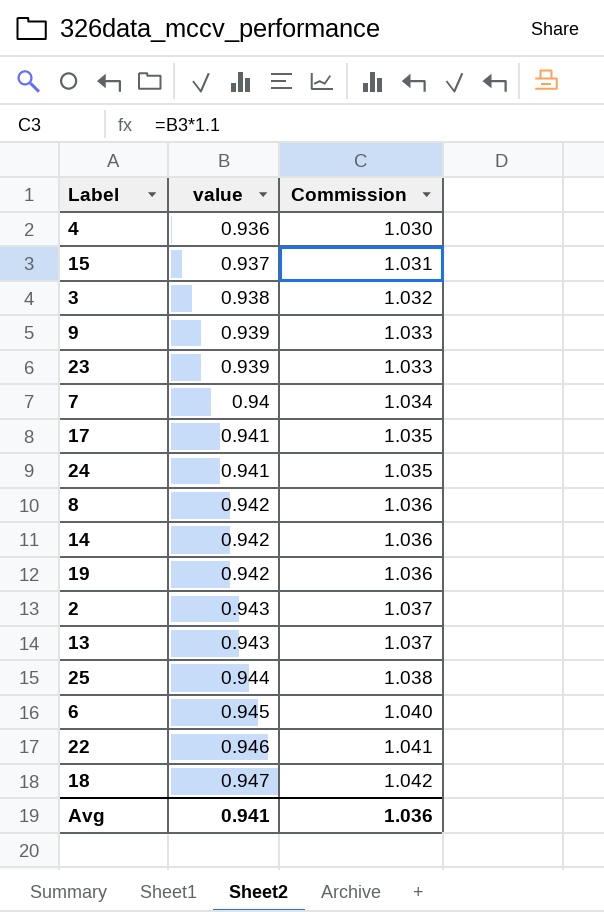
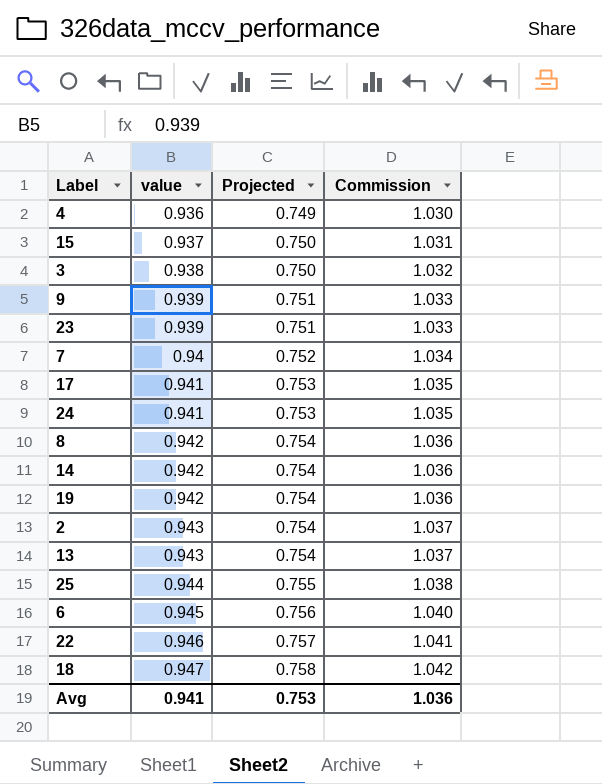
column Projected | formula: none -> [value] * 0.8

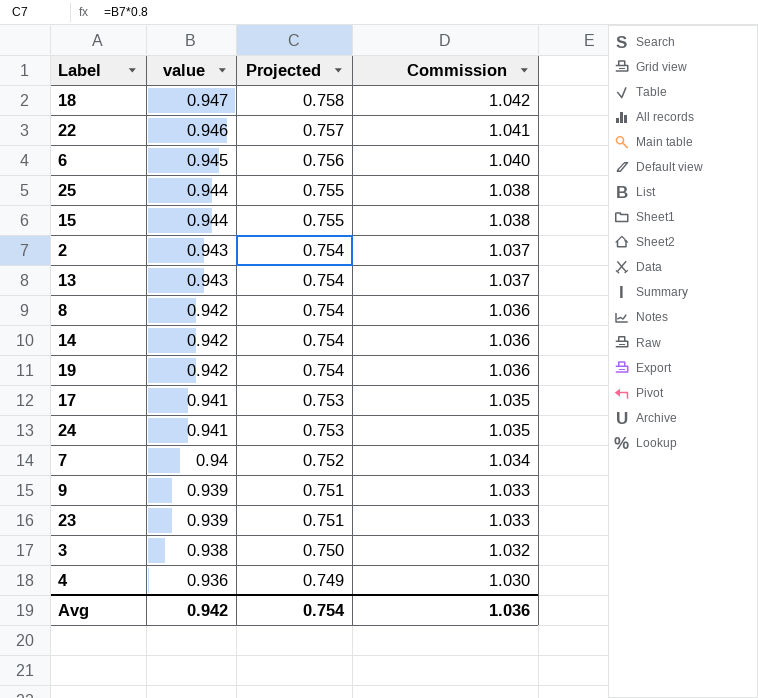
row order: value ascending -> value descending
15 | value: 0.937 -> 0.944
15 | Projected: 0.750 -> 0.755
15 | Commission: 1.031 -> 1.038
Avg | value: 0.941 -> 0.942
Avg | Projected: 0.753 -> 0.754

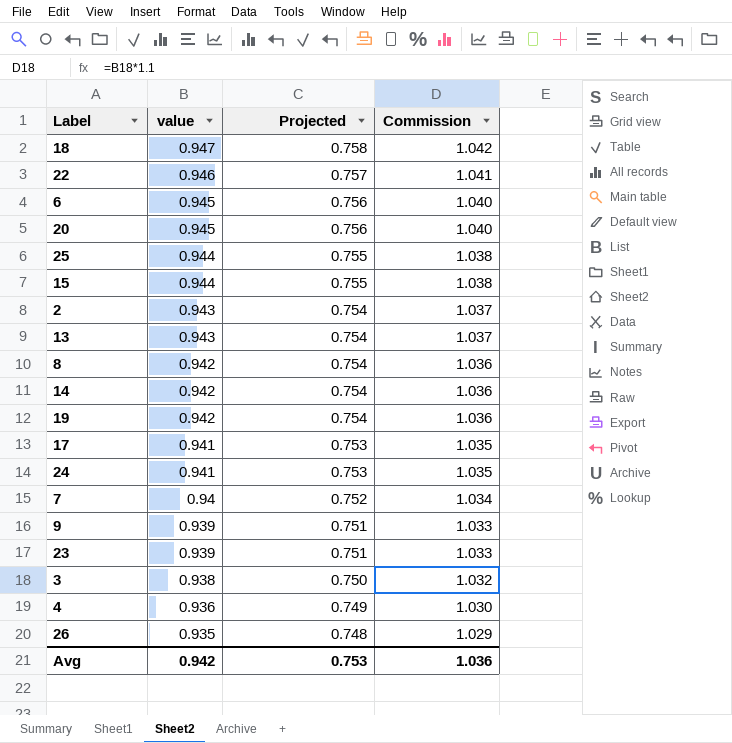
row 20: none -> 0.945 | 0.756 | 1.040
row 26: none -> 0.935 | 0.748 | 1.029
Avg | Projected: 0.754 -> 0.753

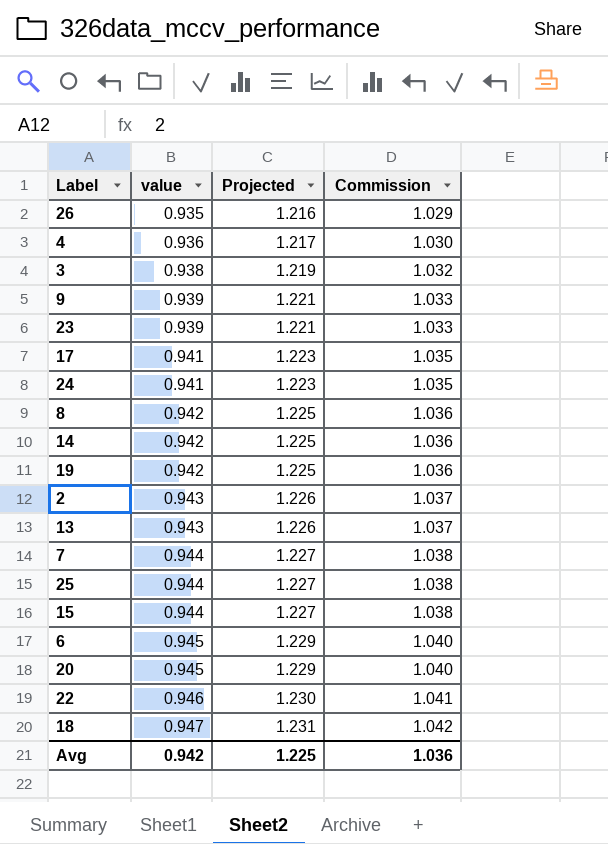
row order: value descending -> value ascending
column Projected | formula: [value] * 0.8 -> [value] * 1.3
7 | value: 0.94 -> 0.944
7 | Commission: 1.034 -> 1.038
Avg | Projected: 0.753 -> 1.225

